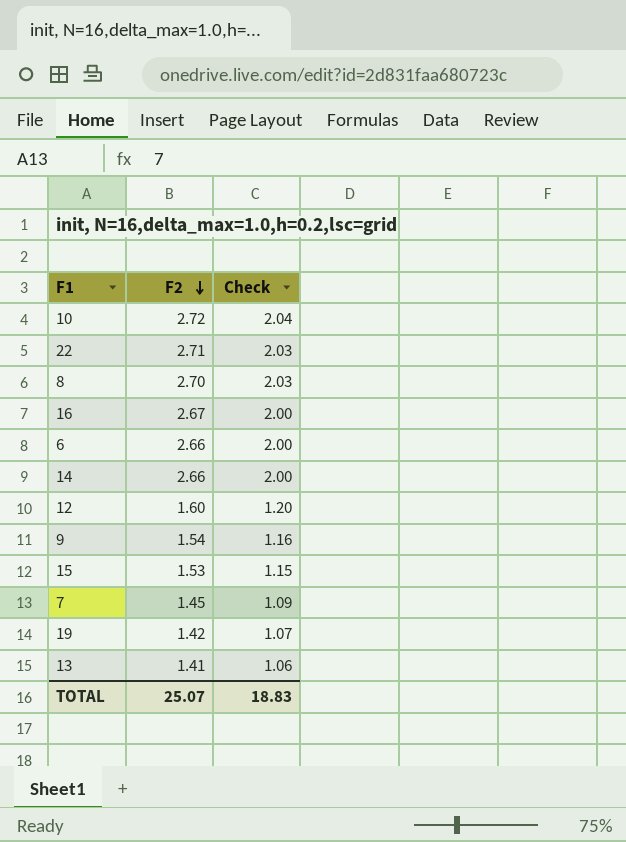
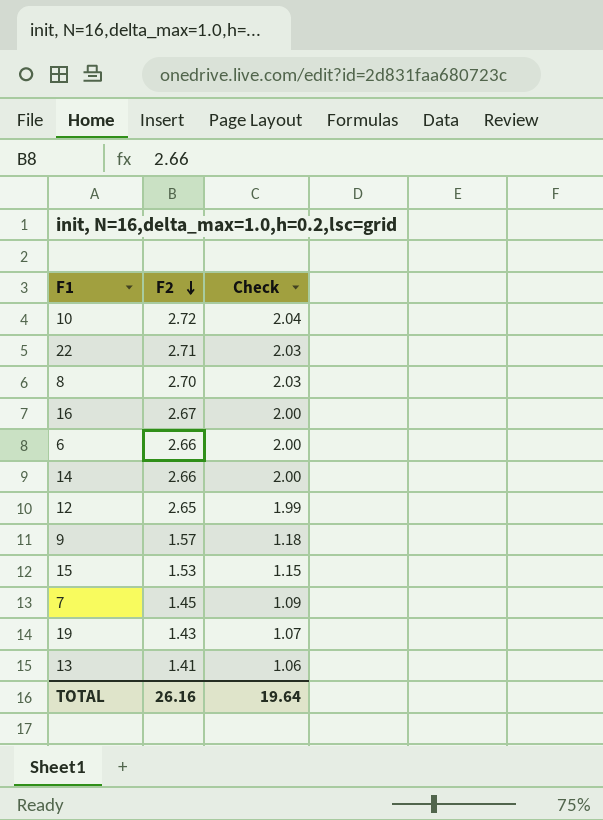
12 | F2: 1.60 -> 2.65
12 | Check: 1.20 -> 1.99
9 | F2: 1.54 -> 1.57
9 | Check: 1.16 -> 1.18
19 | F2: 1.42 -> 1.43
TOTAL | F2: 25.07 -> 26.16
TOTAL | Check: 18.83 -> 19.64

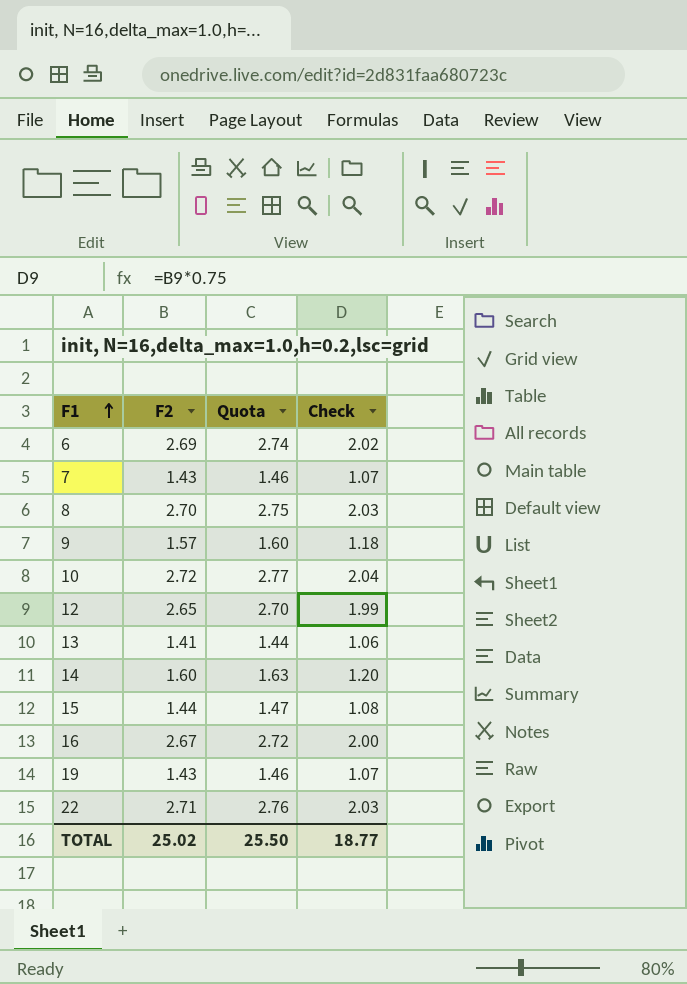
row order: F2 descending -> F1 ascending
column Quota | formula: none -> [F2] * 1.02
6 | F2: 2.66 -> 2.69
6 | Check: 2.00 -> 2.02
7 | F2: 1.45 -> 1.43
7 | Check: 1.09 -> 1.07
14 | F2: 2.66 -> 1.60
14 | Check: 2.00 -> 1.20
15 | F2: 1.53 -> 1.44
15 | Check: 1.15 -> 1.08
TOTAL | F2: 26.16 -> 25.02
TOTAL | Check: 19.64 -> 18.77

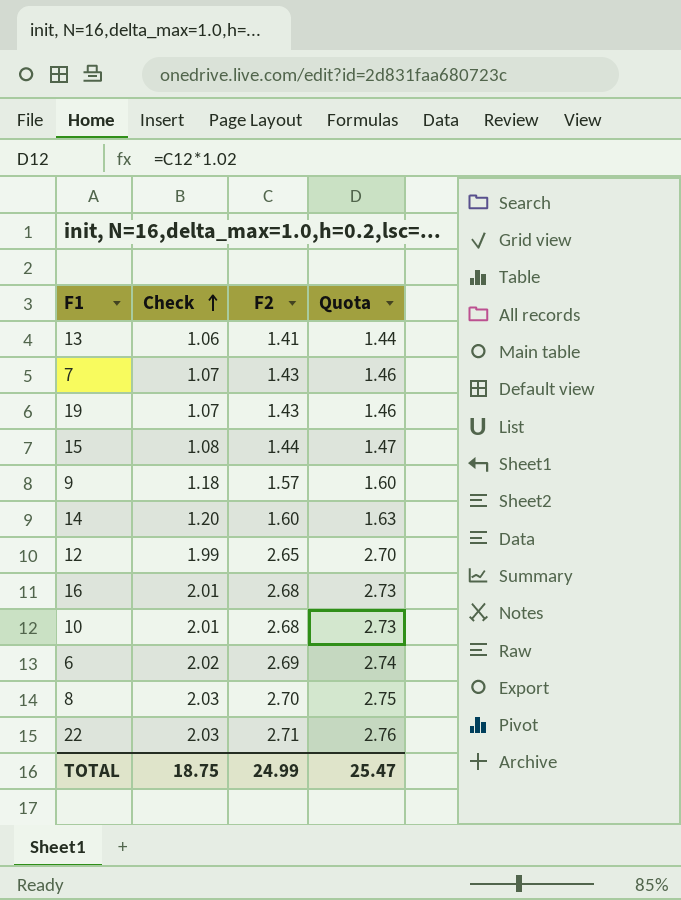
row order: F1 ascending -> Check ascending
column Check | position: 4 -> 2
16 | Check: 2.00 -> 2.01
16 | F2: 2.67 -> 2.68
16 | Quota: 2.72 -> 2.73
10 | Check: 2.04 -> 2.01
10 | F2: 2.72 -> 2.68
10 | Quota: 2.77 -> 2.73
TOTAL | Check: 18.77 -> 18.75
TOTAL | F2: 25.02 -> 24.99
TOTAL | Quota: 25.50 -> 25.47

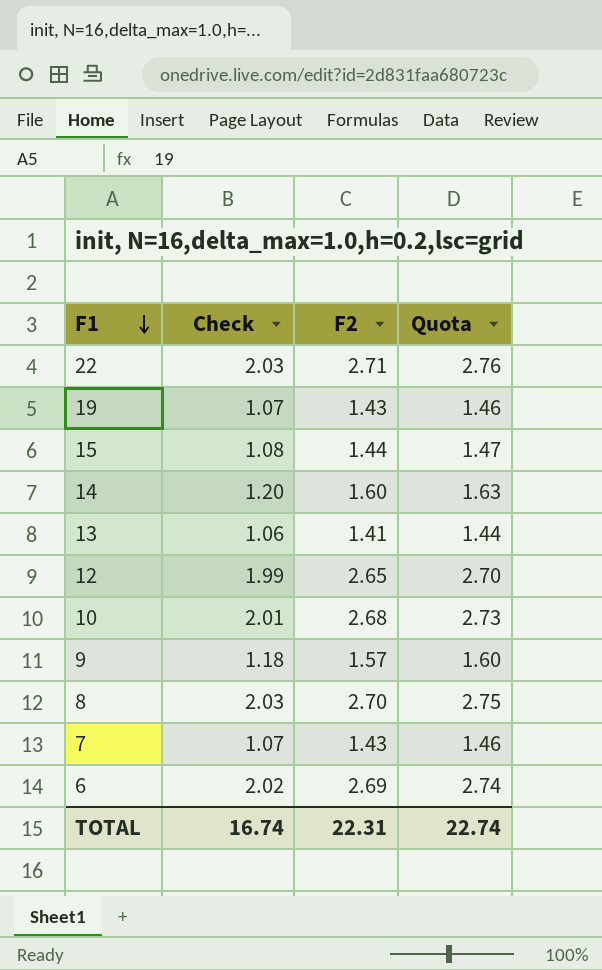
row order: Check ascending -> F1 descending
row 16: 2.01 | 2.68 | 2.73 -> none
TOTAL | Check: 18.75 -> 16.74
TOTAL | F2: 24.99 -> 22.31
TOTAL | Quota: 25.47 -> 22.74

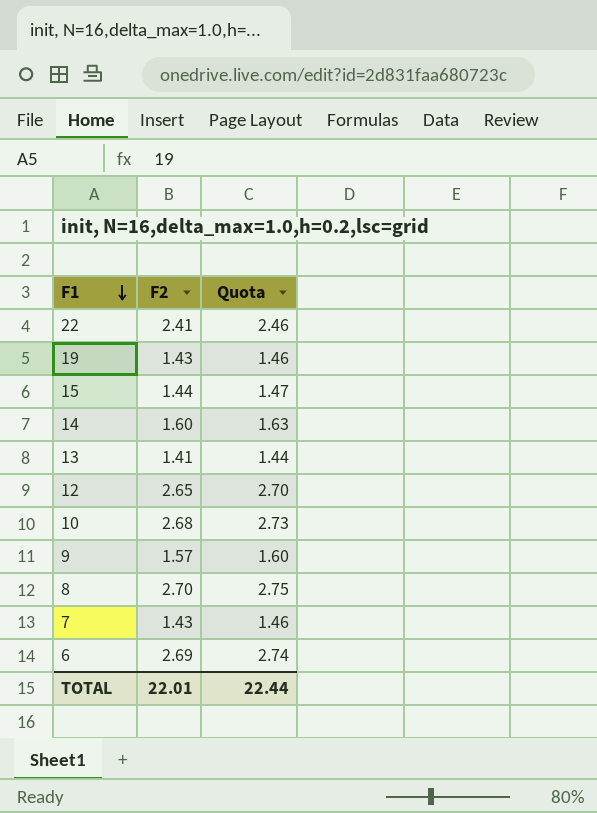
column Check | formula: [F2] * 0.75 -> none
22 | F2: 2.71 -> 2.41
22 | Quota: 2.76 -> 2.46
TOTAL | F2: 22.31 -> 22.01
TOTAL | Quota: 22.74 -> 22.44

